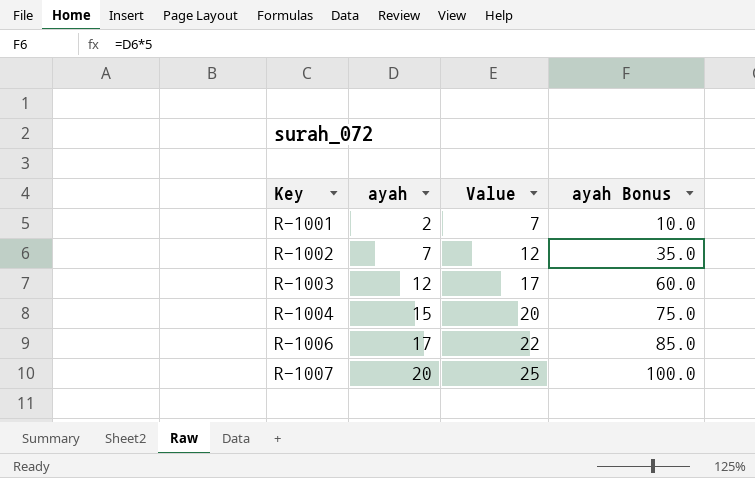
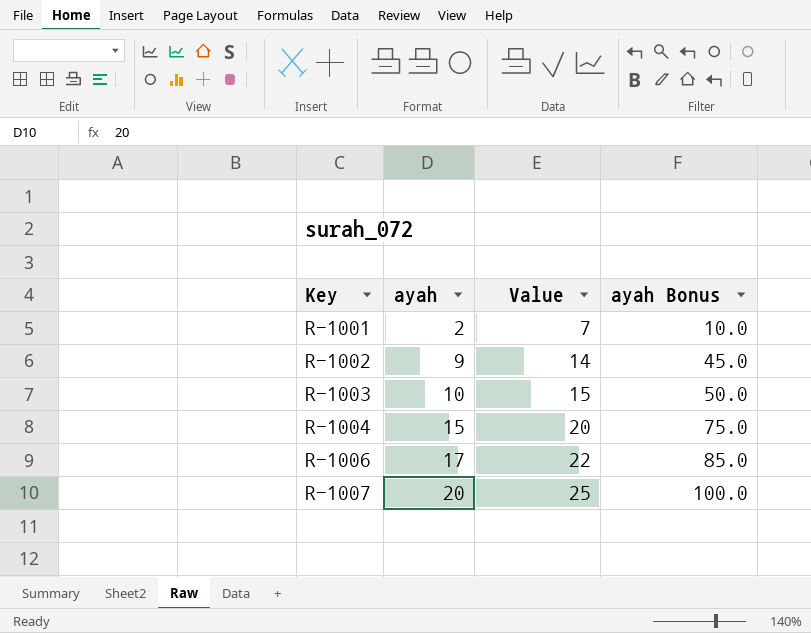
R-1002 | ayah: 7 -> 9
R-1002 | Value: 12 -> 14
R-1002 | ayah Bonus: 35.0 -> 45.0
R-1003 | ayah: 12 -> 10
R-1003 | Value: 17 -> 15
R-1003 | ayah Bonus: 60.0 -> 50.0

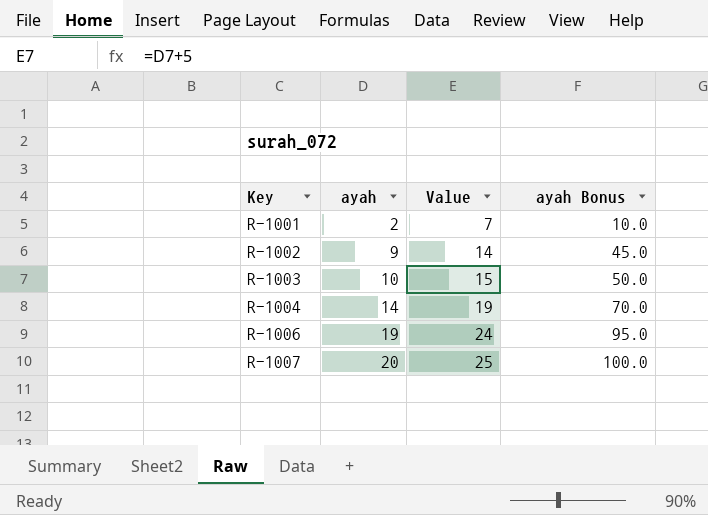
R-1004 | ayah: 15 -> 14
R-1004 | Value: 20 -> 19
R-1004 | ayah Bonus: 75.0 -> 70.0
R-1006 | ayah: 17 -> 19
R-1006 | Value: 22 -> 24
R-1006 | ayah Bonus: 85.0 -> 95.0

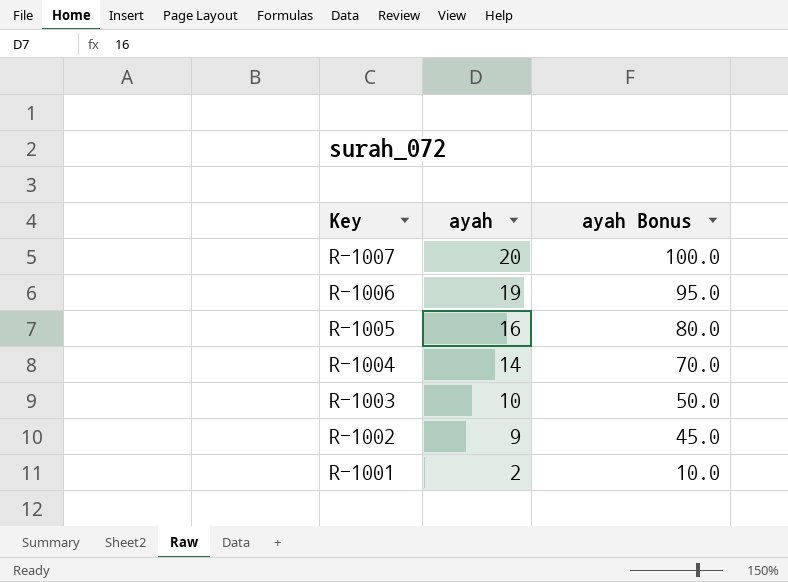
row order: Key ascending -> Key descending
column Value | formula: [ayah] + 5 -> none
row R-1005: none -> 16 | 80.0

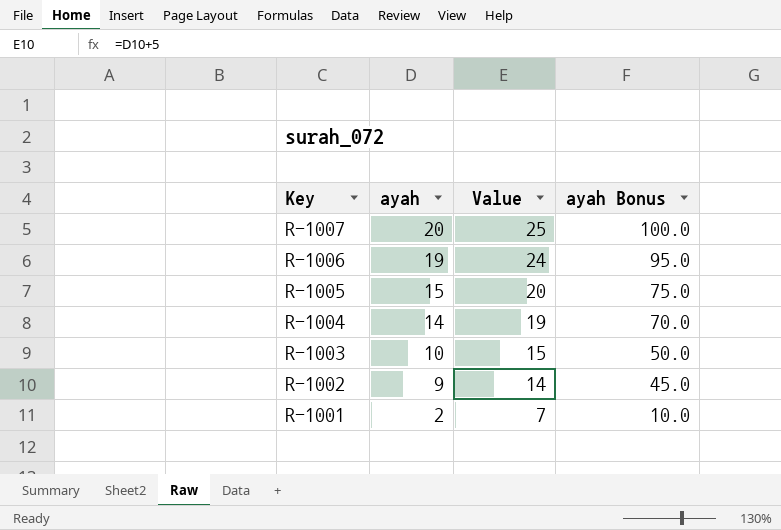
column Value | formula: none -> [ayah] + 5
R-1005 | ayah: 16 -> 15
R-1005 | ayah Bonus: 80.0 -> 75.0

